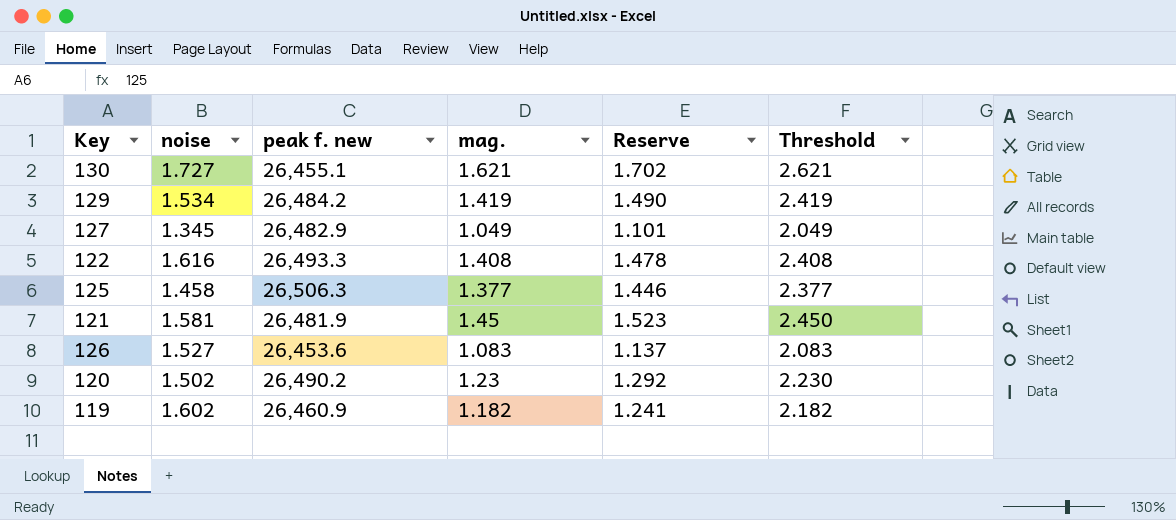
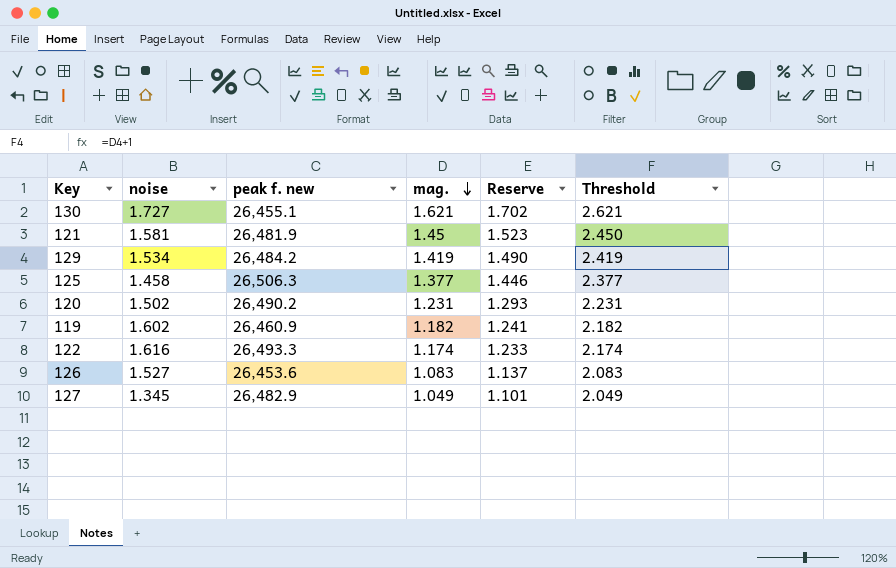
row order: none -> mag. descending
120 | mag.: 1.23 -> 1.231
120 | Reserve: 1.292 -> 1.293
120 | Threshold: 2.230 -> 2.231
122 | mag.: 1.408 -> 1.174
122 | Reserve: 1.478 -> 1.233
122 | Threshold: 2.408 -> 2.174

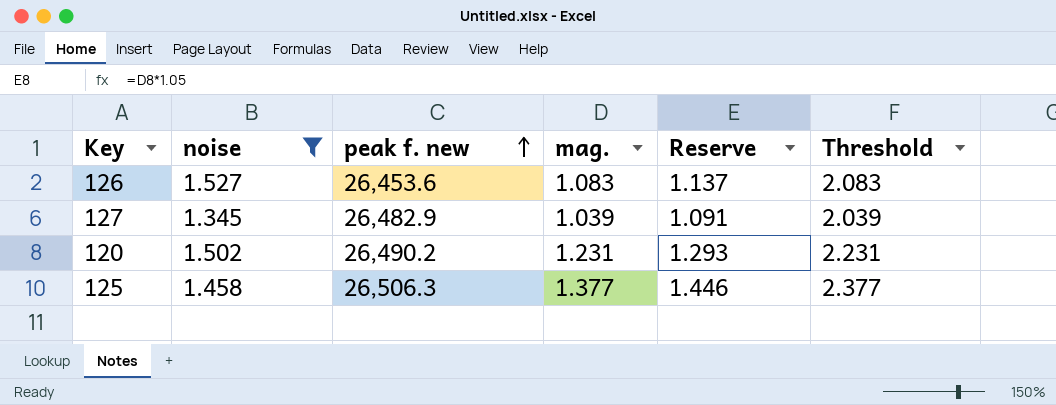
filter: none -> noise <= 1.527
row order: mag. descending -> peak f. new ascending
127 | mag.: 1.049 -> 1.039
127 | Reserve: 1.101 -> 1.091
127 | Threshold: 2.049 -> 2.039

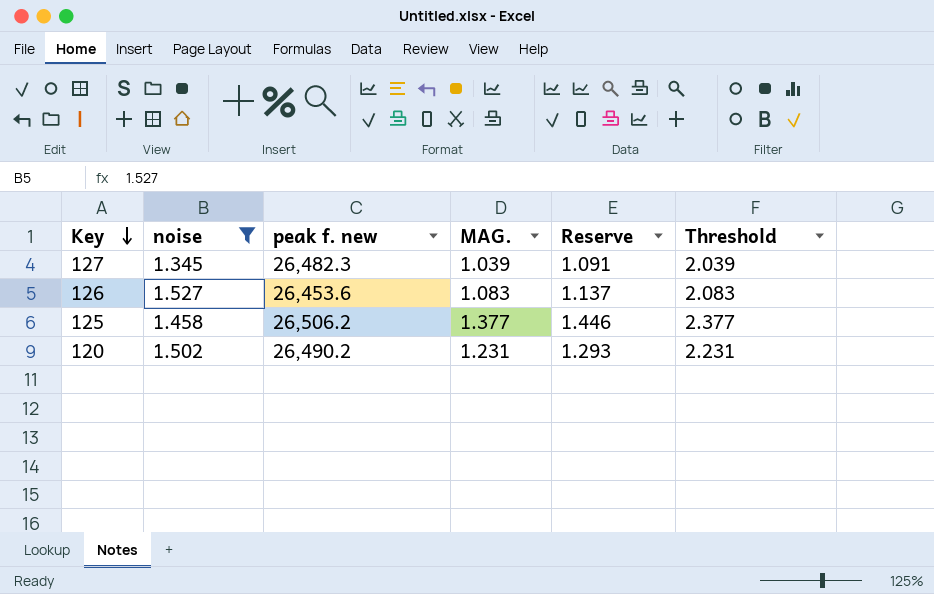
row order: peak f. new ascending -> Key descending
column name: mag. -> MAG.
127 | peak f. new: 26,482.9 -> 26,482.3
125 | peak f. new: 26,506.3 -> 26,506.2

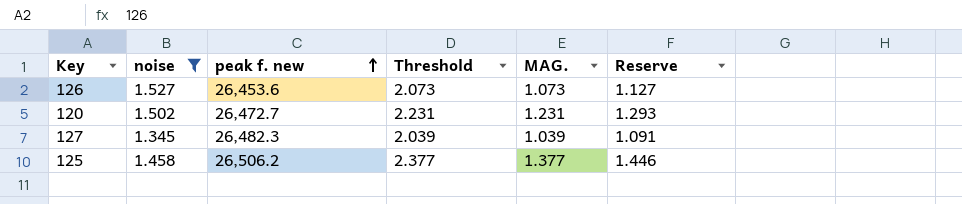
row order: Key descending -> peak f. new ascending
column Threshold | position: 6 -> 4
126 | Threshold: 2.083 -> 2.073
126 | MAG.: 1.083 -> 1.073
126 | Reserve: 1.137 -> 1.127
120 | peak f. new: 26,490.2 -> 26,472.7

